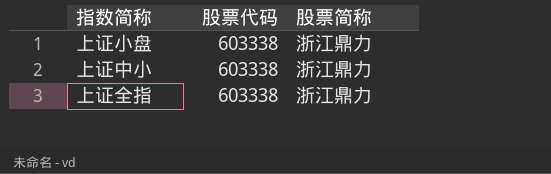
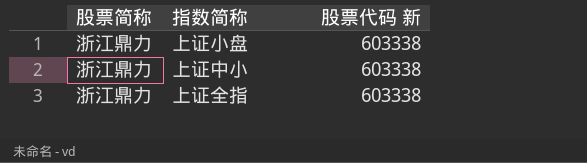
column 股票简称 | position: 3 -> 1
column name: 股票代码 -> 股票代码 新

